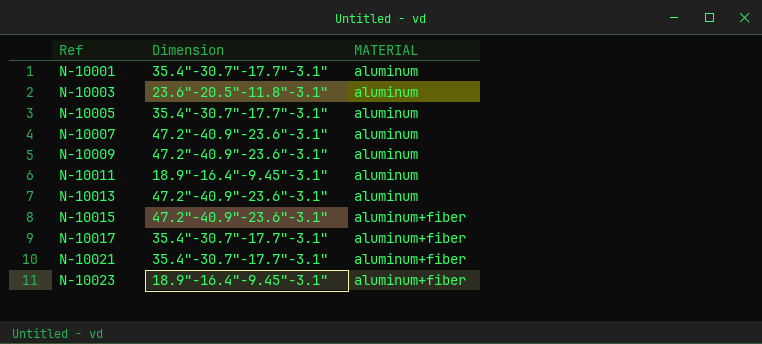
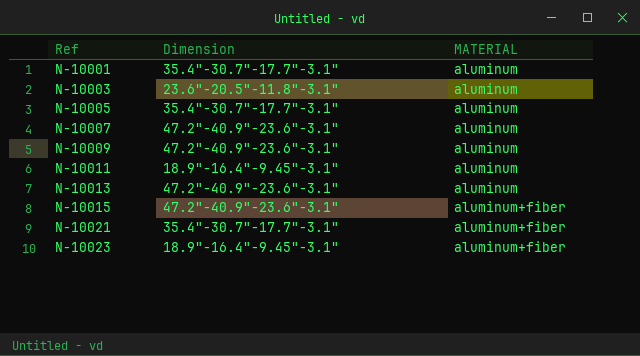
row N-10017: 35.4"-30.7"-17.7"-3.1" | aluminum+fiber -> none

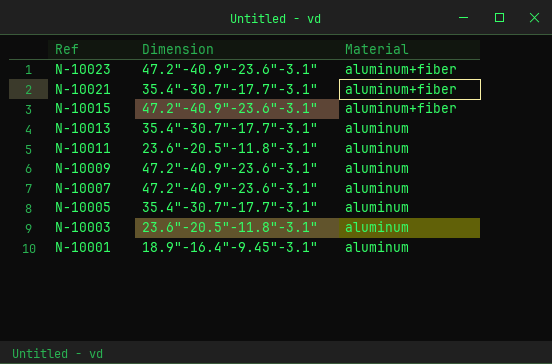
row order: Ref ascending -> Ref descending
column name: MATERIAL -> Material
N-10023 | Dimension: 18.9"-16.4"-9.45"-3.1" -> 47.2"-40.9"-23.6"-3.1"
N-10013 | Dimension: 47.2"-40.9"-23.6"-3.1" -> 35.4"-30.7"-17.7"-3.1"
N-10011 | Dimension: 18.9"-16.4"-9.45"-3.1" -> 23.6"-20.5"-11.8"-3.1"
N-10001 | Dimension: 35.4"-30.7"-17.7"-3.1" -> 18.9"-16.4"-9.45"-3.1"

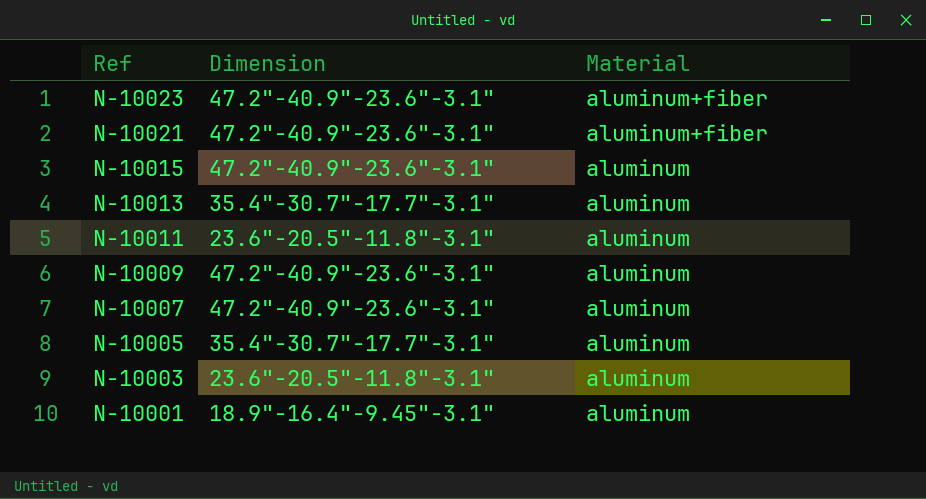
N-10021 | Dimension: 35.4"-30.7"-17.7"-3.1" -> 47.2"-40.9"-23.6"-3.1"
N-10015 | Material: aluminum+fiber -> aluminum

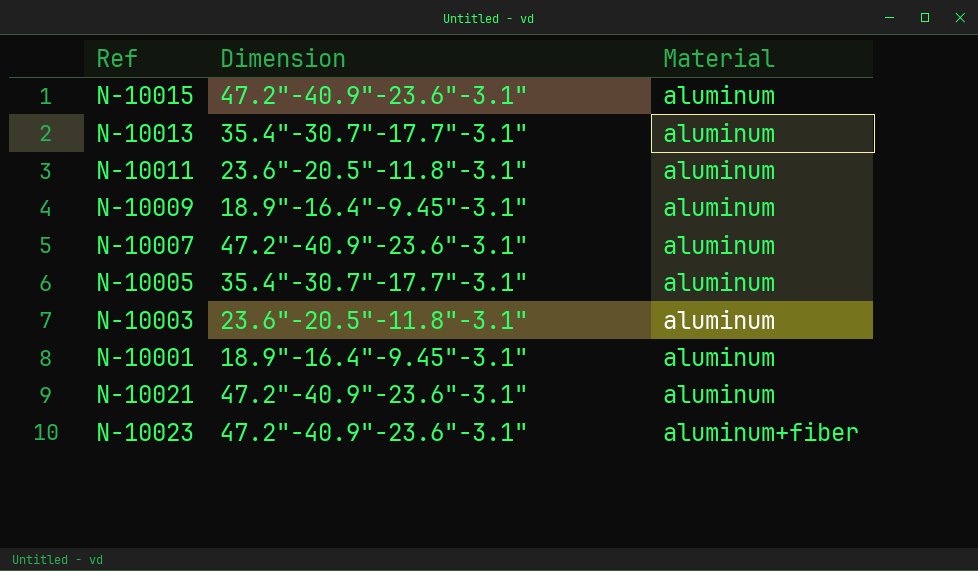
row order: Ref descending -> Material ascending
N-10009 | Dimension: 47.2"-40.9"-23.6"-3.1" -> 18.9"-16.4"-9.45"-3.1"
N-10021 | Material: aluminum+fiber -> aluminum

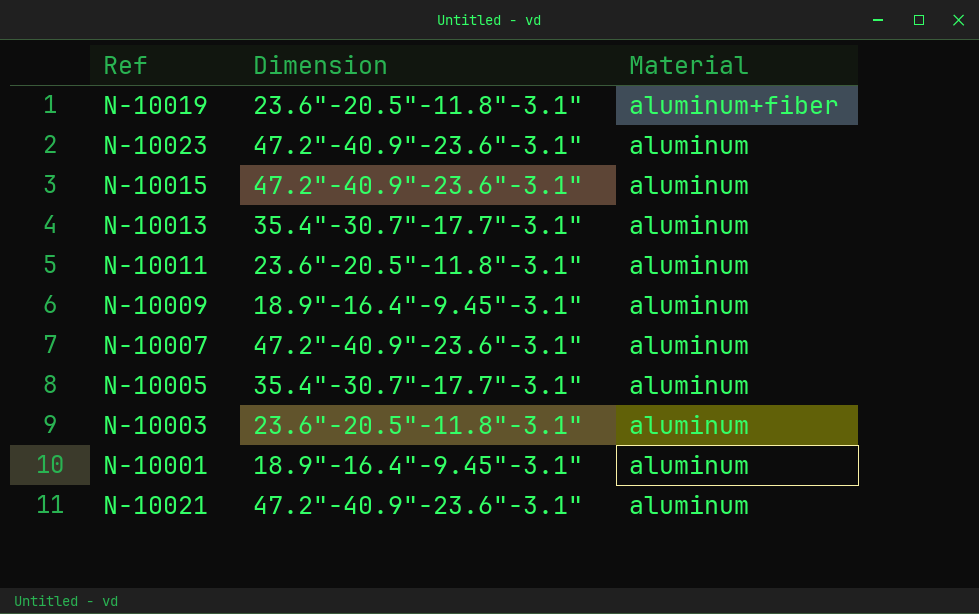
row order: Material ascending -> Material descending
row N-10019: none -> 23.6"-20.5"-11.8"-3.1" | aluminum+fiber
N-10023 | Material: aluminum+fiber -> aluminum

